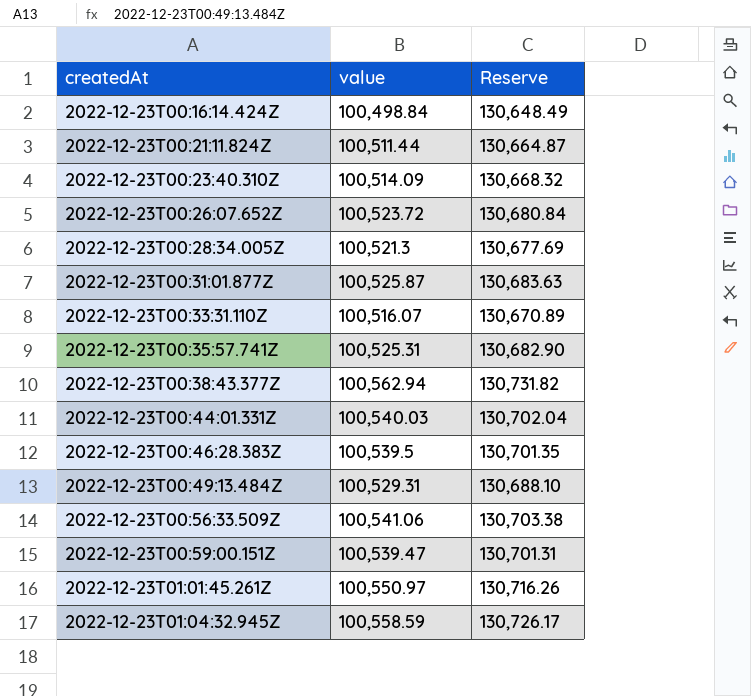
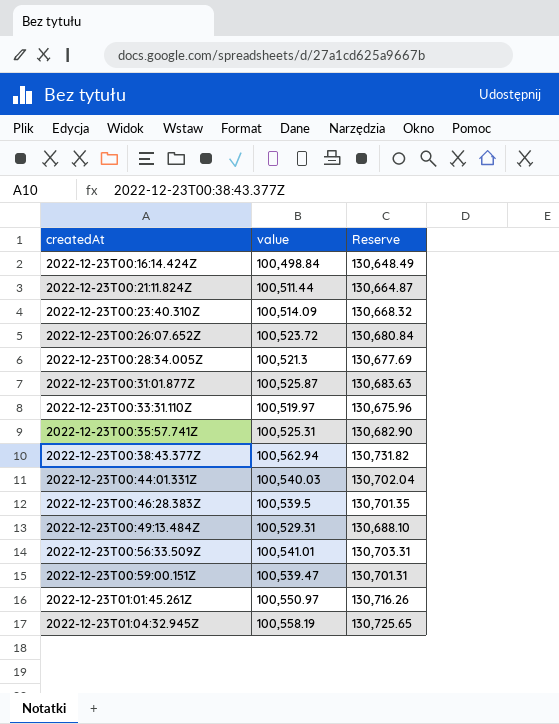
2022-12-23T00:33:31.110Z | value: 100,516.07 -> 100,519.97
2022-12-23T00:33:31.110Z | Reserve: 130,670.89 -> 130,675.96
2022-12-23T00:56:33.509Z | value: 100,541.06 -> 100,541.01
2022-12-23T00:56:33.509Z | Reserve: 130,703.38 -> 130,703.31
2022-12-23T01:04:32.945Z | value: 100,558.59 -> 100,558.19
2022-12-23T01:04:32.945Z | Reserve: 130,726.17 -> 130,725.65

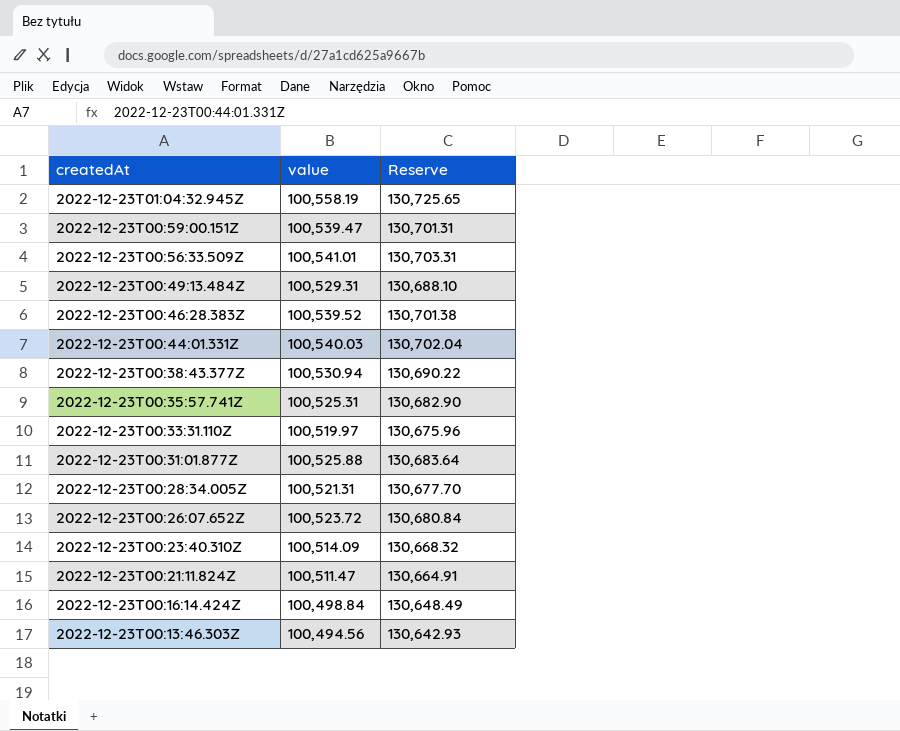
row order: createdAt ascending -> createdAt descending
row 2022-12-23T01:01:45.261Z: 100,550.97 | 130,716.26 -> none
2022-12-23T00:46:28.383Z | value: 100,539.5 -> 100,539.52
2022-12-23T00:46:28.383Z | Reserve: 130,701.35 -> 130,701.38
2022-12-23T00:38:43.377Z | value: 100,562.94 -> 100,530.94
2022-12-23T00:38:43.377Z | Reserve: 130,731.82 -> 130,690.22
2022-12-23T00:31:01.877Z | value: 100,525.87 -> 100,525.88
2022-12-23T00:31:01.877Z | Reserve: 130,683.63 -> 130,683.64
2022-12-23T00:28:34.005Z | value: 100,521.3 -> 100,521.31
2022-12-23T00:28:34.005Z | Reserve: 130,677.69 -> 130,677.70
2022-12-23T00:21:11.824Z | value: 100,511.44 -> 100,511.47
2022-12-23T00:21:11.824Z | Reserve: 130,664.87 -> 130,664.91
row 2022-12-23T00:13:46.303Z: none -> 100,494.56 | 130,642.93

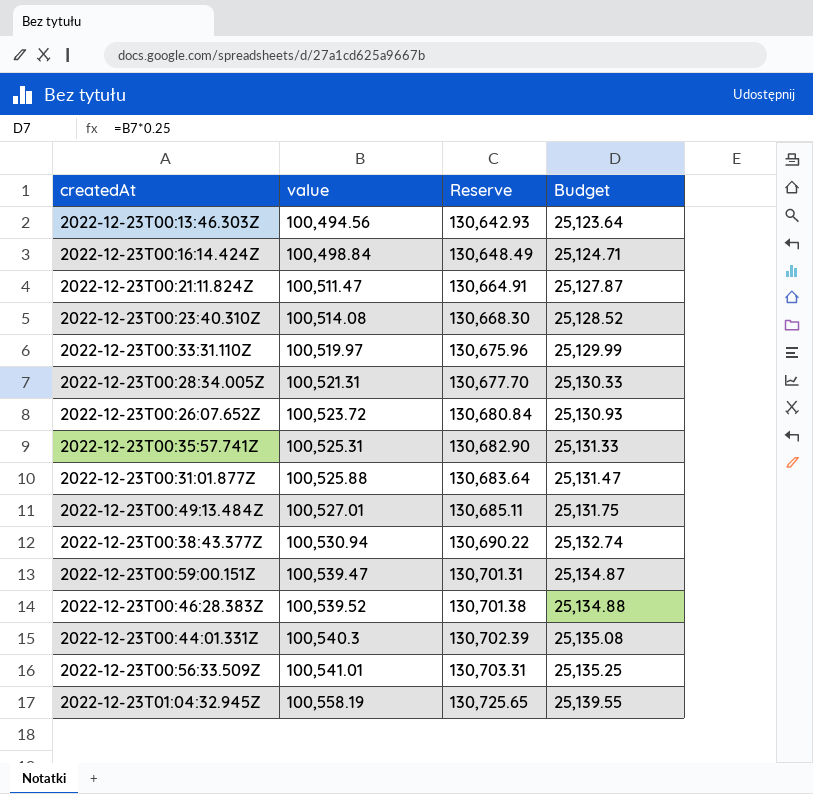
row order: createdAt descending -> value ascending
column Budget | formula: none -> [value] * 0.25
2022-12-23T00:23:40.310Z | value: 100,514.09 -> 100,514.08
2022-12-23T00:23:40.310Z | Reserve: 130,668.32 -> 130,668.30
2022-12-23T00:49:13.484Z | value: 100,529.31 -> 100,527.01
2022-12-23T00:49:13.484Z | Reserve: 130,688.10 -> 130,685.11
2022-12-23T00:44:01.331Z | value: 100,540.03 -> 100,540.3
2022-12-23T00:44:01.331Z | Reserve: 130,702.04 -> 130,702.39

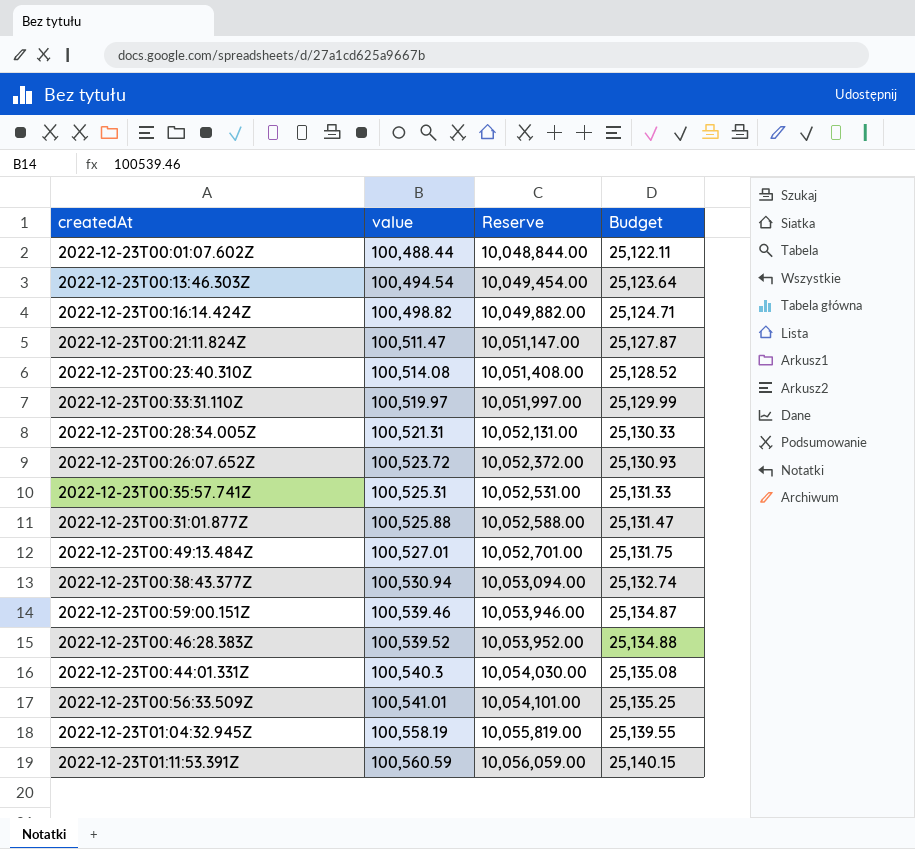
column Reserve | formula: [value] * 1.3 -> [value] * 100
row 2022-12-23T00:01:07.602Z: none -> 100,488.44 | 10,048,844.00 | 25,122.11
2022-12-23T00:13:46.303Z | value: 100,494.56 -> 100,494.54
2022-12-23T00:16:14.424Z | value: 100,498.84 -> 100,498.82
2022-12-23T00:59:00.151Z | value: 100,539.47 -> 100,539.46
row 2022-12-23T01:11:53.391Z: none -> 100,560.59 | 10,056,059.00 | 25,140.15

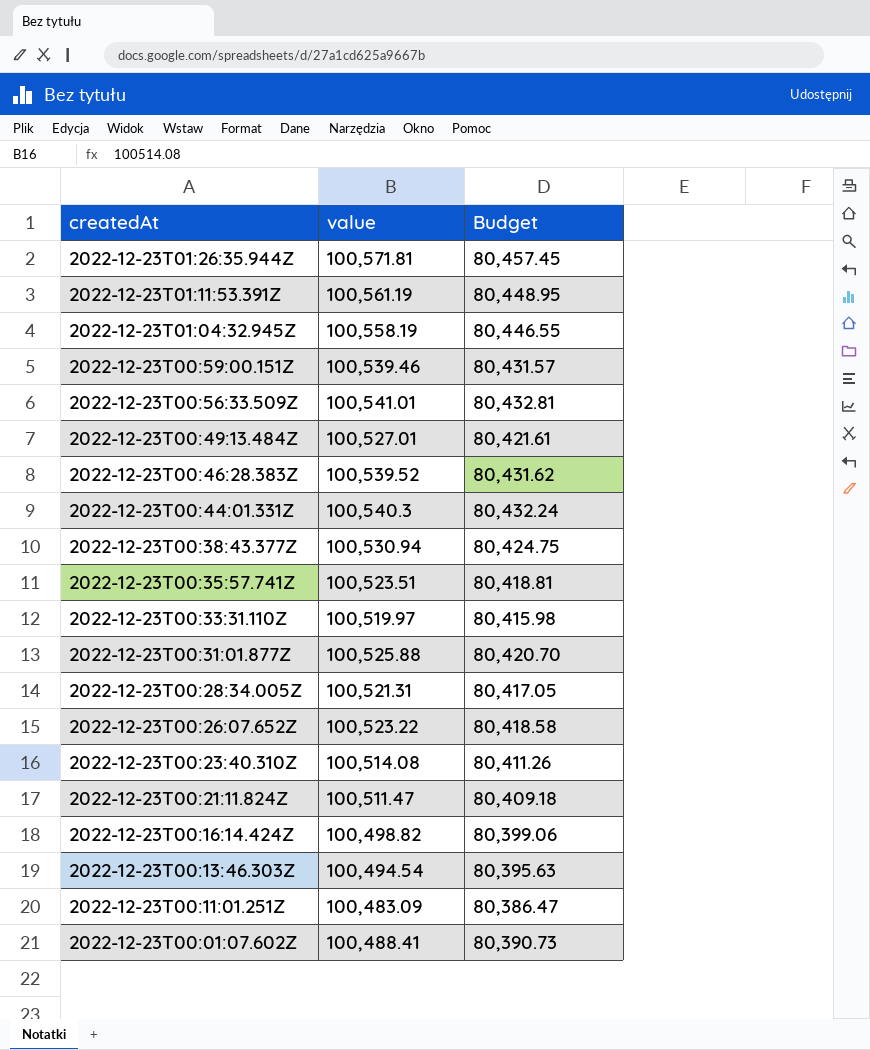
row order: value ascending -> createdAt descending
column Reserve | formula: [value] * 100 -> none
column Budget | formula: [value] * 0.25 -> [value] * 0.8
row 2022-12-23T01:26:35.944Z: none -> 100,571.81 | 80,457.45
2022-12-23T01:11:53.391Z | value: 100,560.59 -> 100,561.19
2022-12-23T00:35:57.741Z | value: 100,525.31 -> 100,523.51
2022-12-23T00:26:07.652Z | value: 100,523.72 -> 100,523.22
row 2022-12-23T00:11:01.251Z: none -> 100,483.09 | 80,386.47
2022-12-23T00:01:07.602Z | value: 100,488.44 -> 100,488.41

